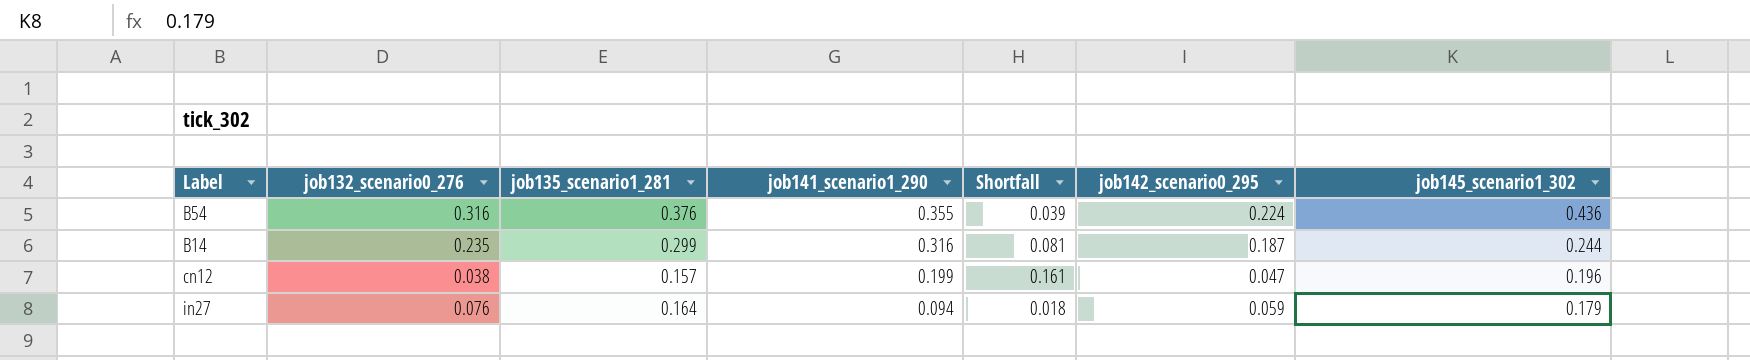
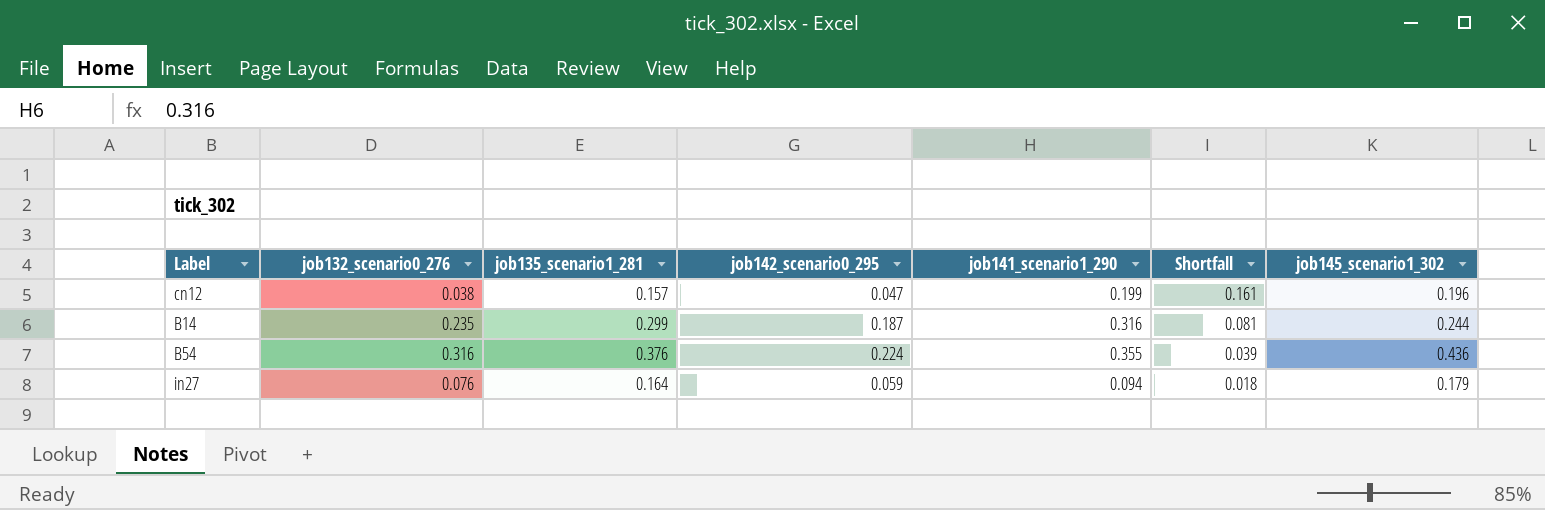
row order: job141_scenario1_290 descending -> Shortfall descending
column job142_scenario0_295 | position: 6 -> 4

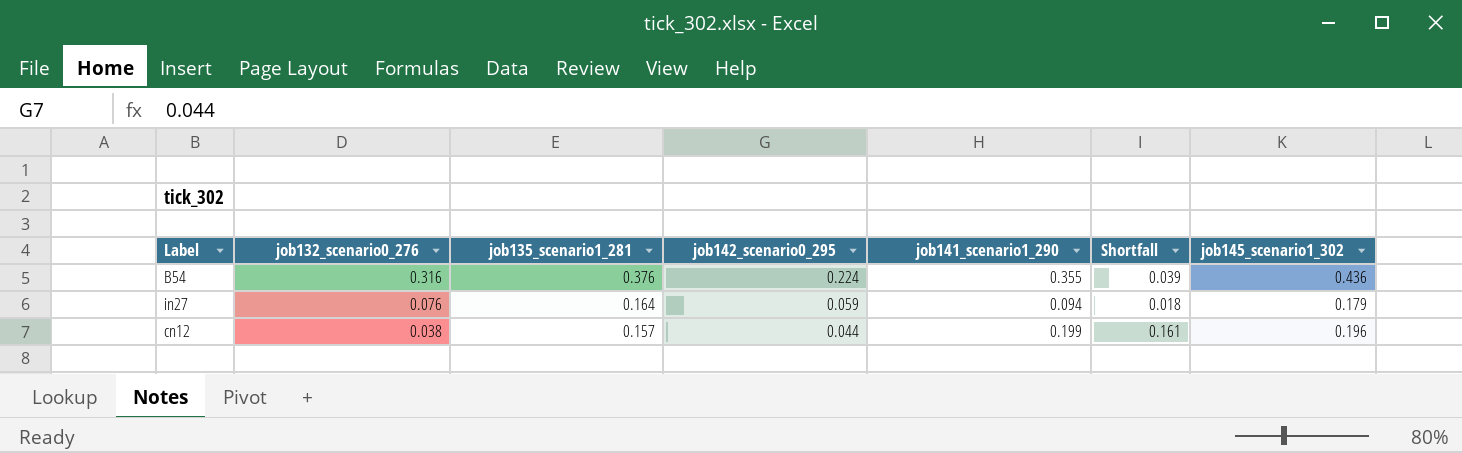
row order: Shortfall descending -> job132_scenario0_276 descending
row B14: 0.235 | 0.299 | 0.187 | 0.316 | 0.081 | 0.244 -> none
cn12 | job142_scenario0_295: 0.047 -> 0.044

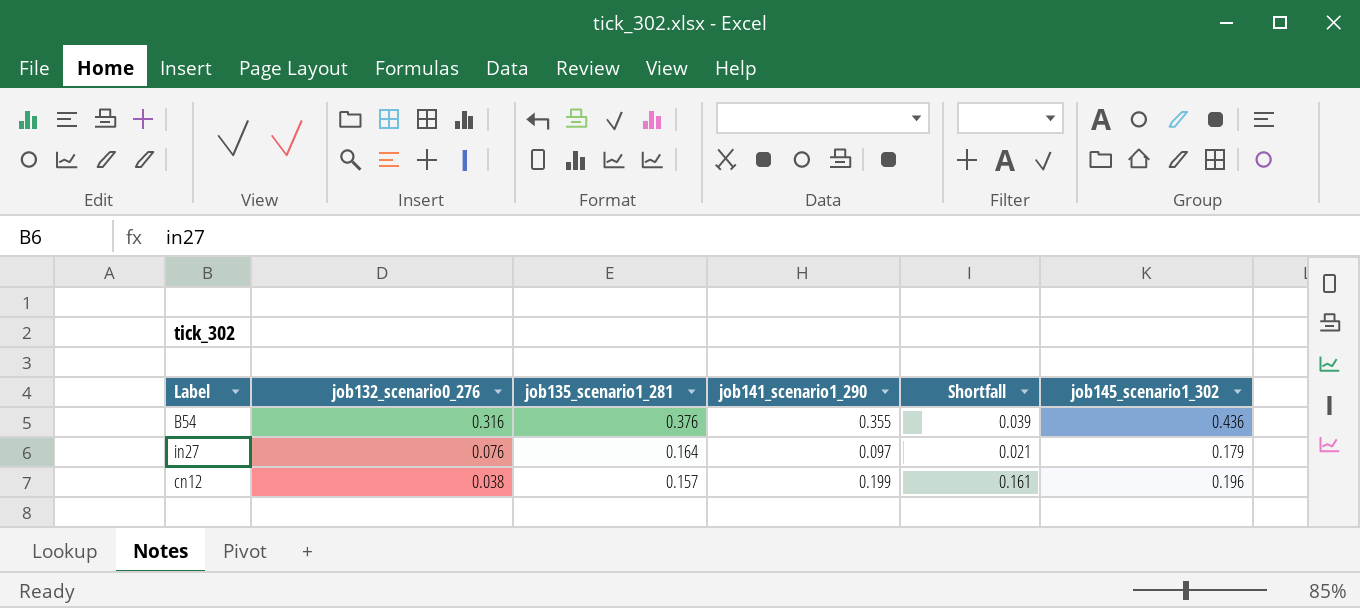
column job142_scenario0_295 | position: 4 -> none
in27 | job141_scenario1_290: 0.094 -> 0.097
in27 | Shortfall: 0.018 -> 0.021

